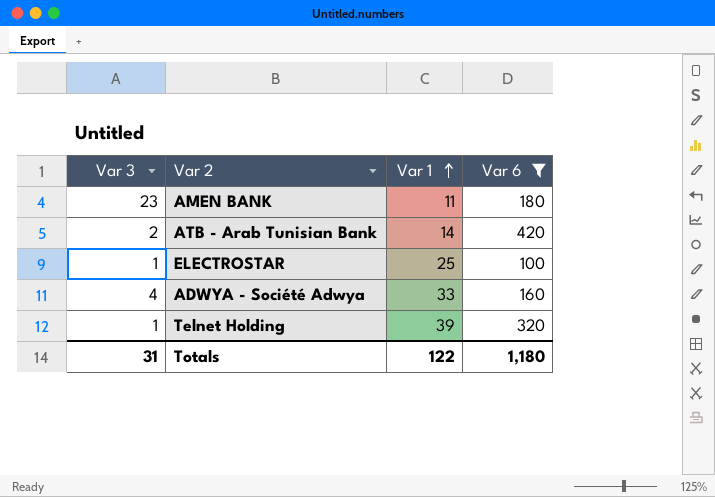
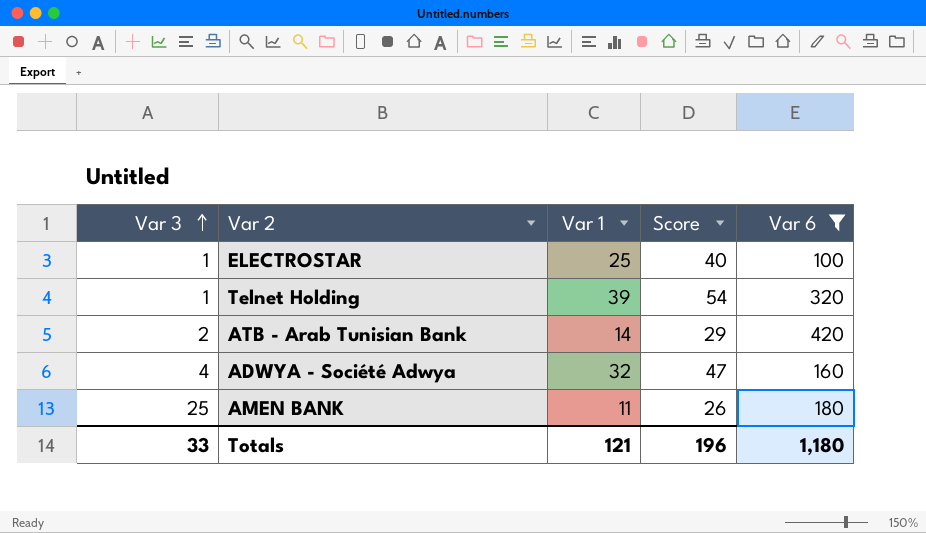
row order: Var 1 ascending -> Var 3 ascending
column Score | formula: none -> [Var 1] + 15
ADWYA - Société Adwya | Var 1: 33 -> 32
AMEN BANK | Var 3: 23 -> 25
Totals | Var 3: 31 -> 33
Totals | Var 1: 122 -> 121

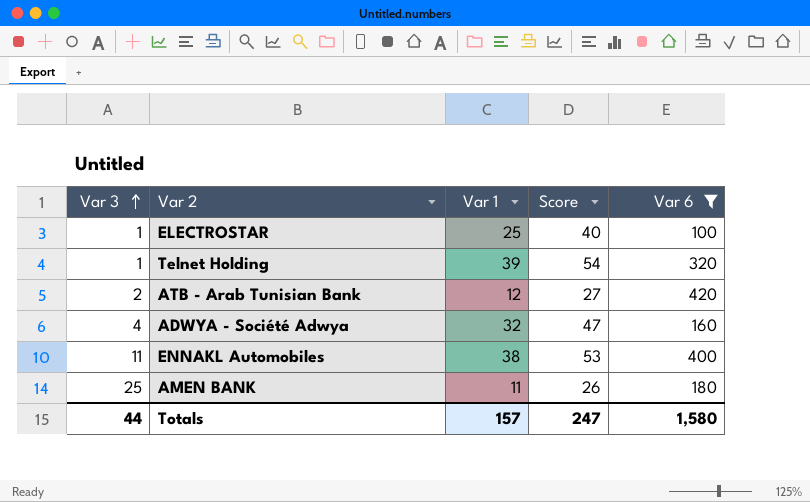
ATB - Arab Tunisian Bank | Var 1: 14 -> 12
ATB - Arab Tunisian Bank | Score: 29 -> 27
row ENNAKL Automobiles: none -> 11 | 38 | 53 | 400
Totals | Var 3: 33 -> 44
Totals | Var 1: 121 -> 157
Totals | Score: 196 -> 247
Totals | Var 6: 1,180 -> 1,580

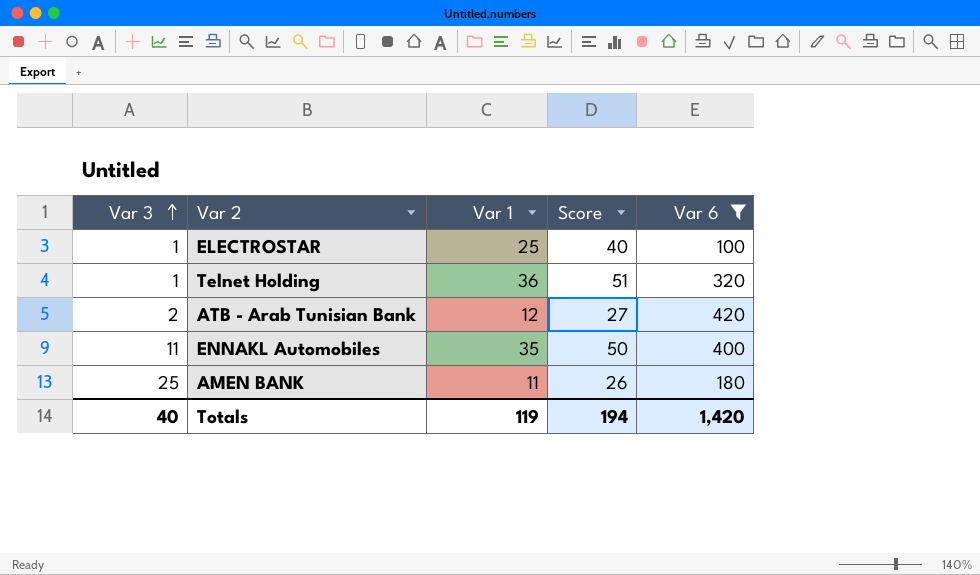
row ADWYA - Société Adwya: 4 | 32 | 47 | 160 -> none
Telnet Holding | Var 1: 39 -> 36
Telnet Holding | Score: 54 -> 51
ENNAKL Automobiles | Var 1: 38 -> 35
ENNAKL Automobiles | Score: 53 -> 50
Totals | Var 3: 44 -> 40
Totals | Var 1: 157 -> 119
Totals | Score: 247 -> 194
Totals | Var 6: 1,580 -> 1,420

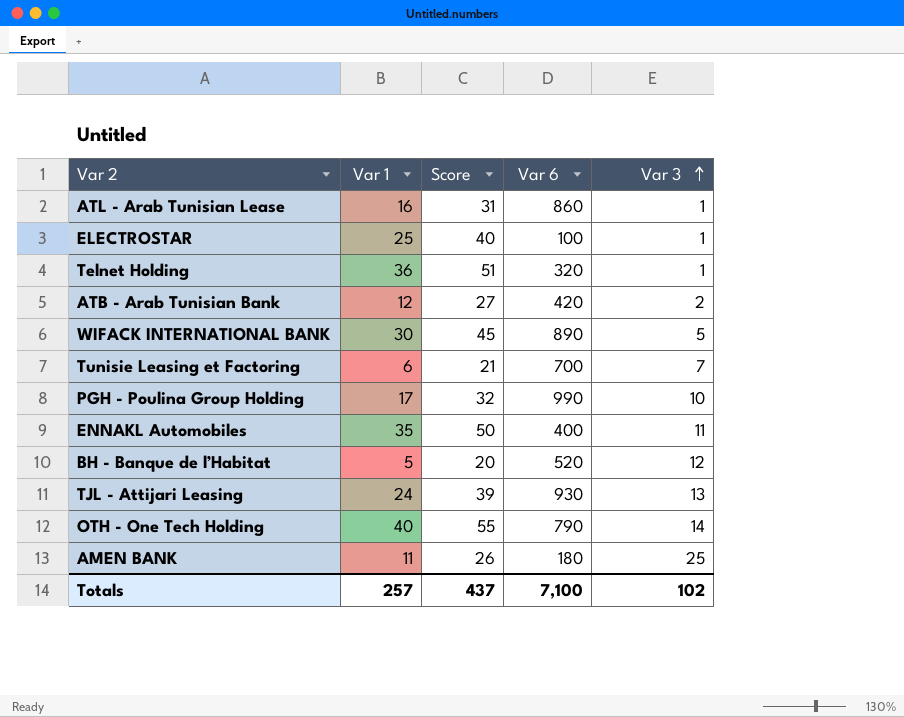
filter: Var 6 <= 420 -> none
column Var 3 | position: 1 -> 5
Totals | Var 1: 119 -> 257
Totals | Score: 194 -> 437
Totals | Var 6: 1,420 -> 7,100
Totals | Var 3: 40 -> 102

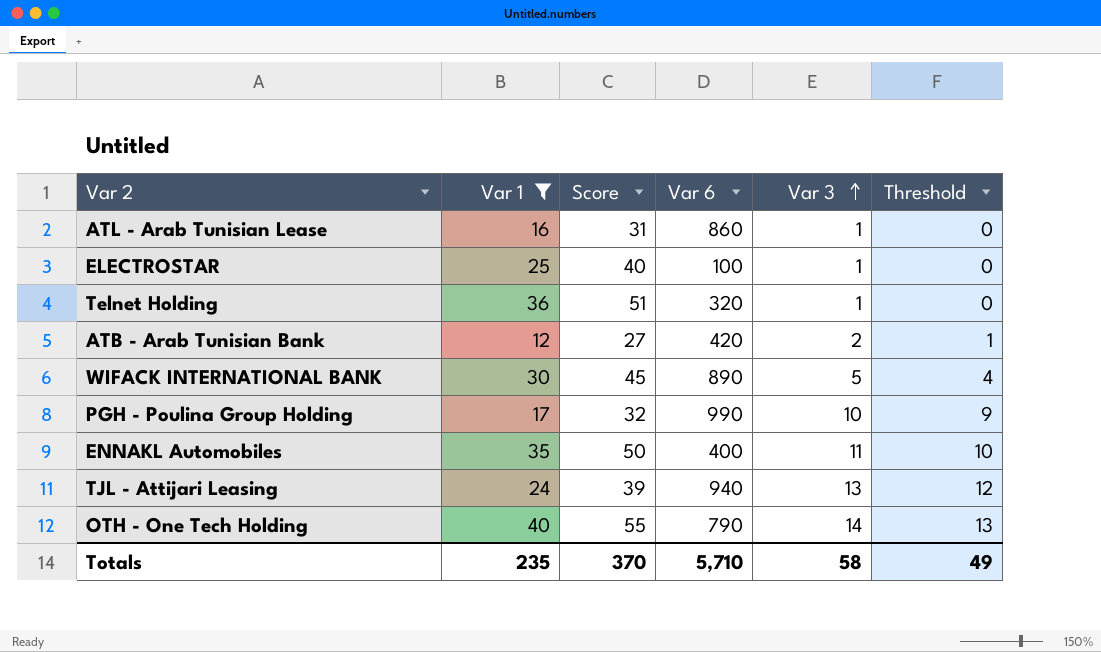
filter: none -> Var 1 >= 12
column Threshold | formula: none -> [Var 3] - 1
TJL - Attijari Leasing | Var 6: 930 -> 940
Totals | Var 1: 257 -> 235
Totals | Score: 437 -> 370
Totals | Var 6: 7,100 -> 5,710
Totals | Var 3: 102 -> 58

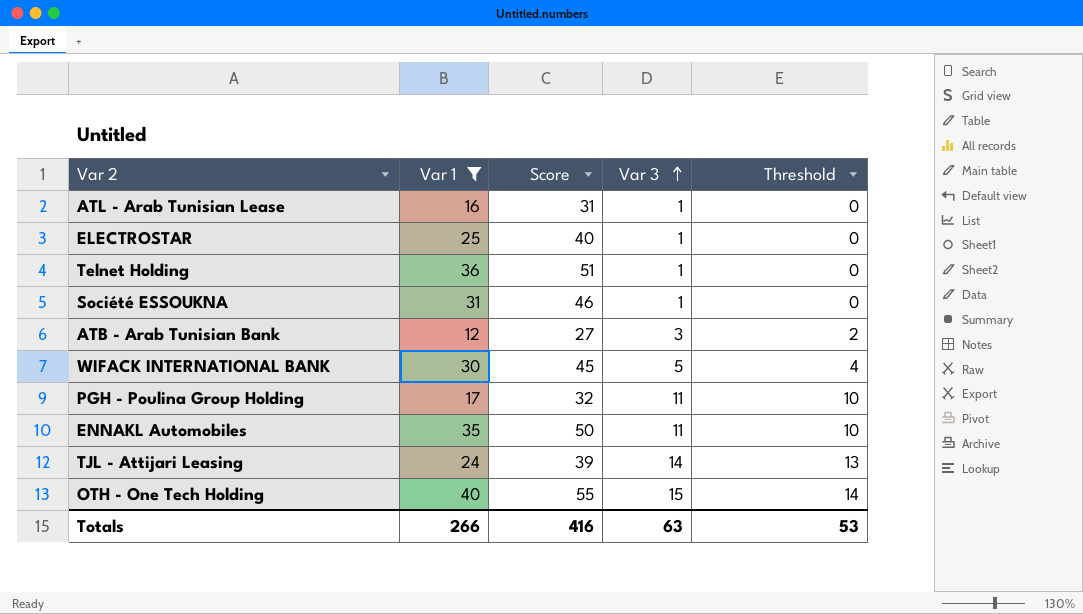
column Var 6 | position: 4 -> none
row Société ESSOUKNA: none -> 31 | 46 | 1 | 0
ATB - Arab Tunisian Bank | Var 3: 2 -> 3
ATB - Arab Tunisian Bank | Threshold: 1 -> 2
PGH - Poulina Group Holding | Var 3: 10 -> 11
PGH - Poulina Group Holding | Threshold: 9 -> 10
TJL - Attijari Leasing | Var 3: 13 -> 14
TJL - Attijari Leasing | Threshold: 12 -> 13
OTH - One Tech Holding | Var 3: 14 -> 15
OTH - One Tech Holding | Threshold: 13 -> 14
Totals | Var 1: 235 -> 266
Totals | Score: 370 -> 416
Totals | Var 3: 58 -> 63
Totals | Threshold: 49 -> 53

